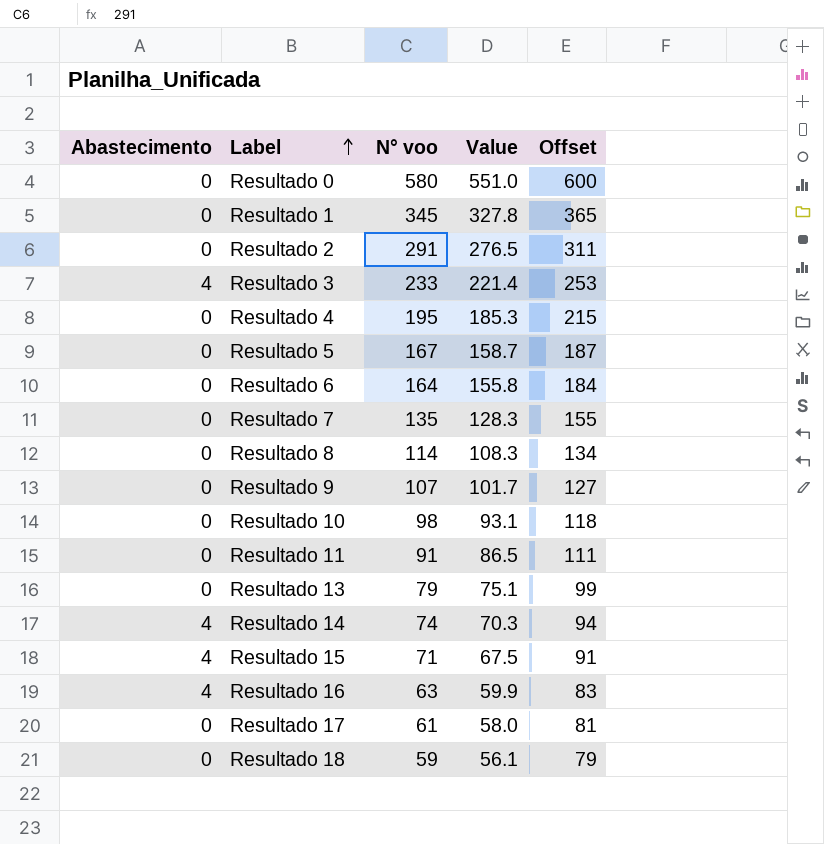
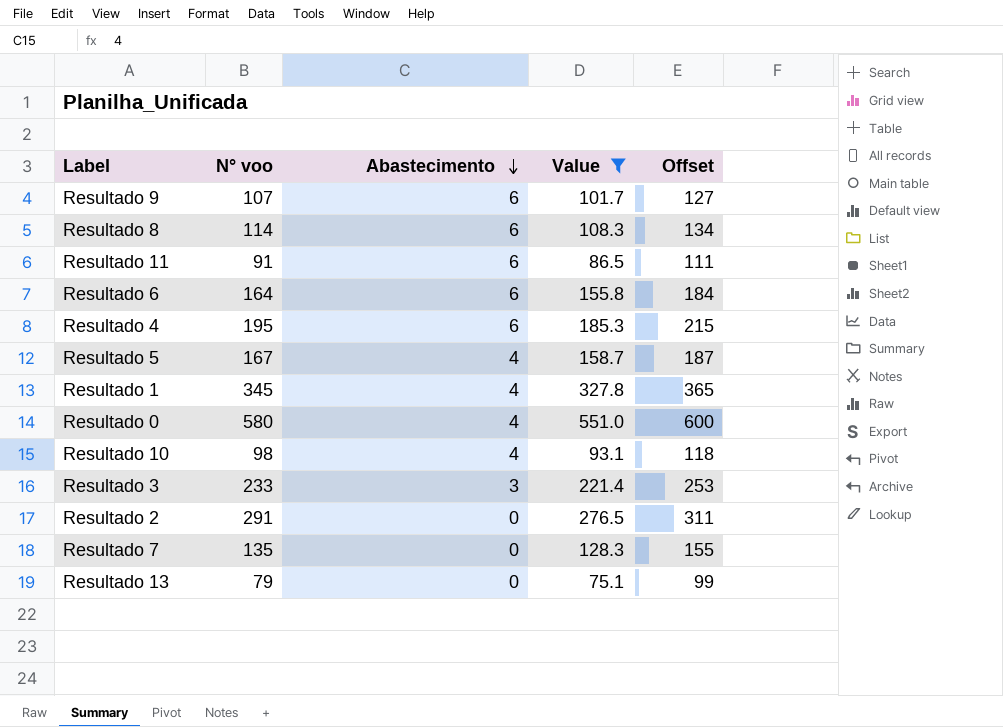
filter: none -> Value >= 75.1
row order: Label ascending -> Abastecimento descending
column Abastecimento | position: 1 -> 3
Resultado 9 | Abastecimento: 0 -> 6
Resultado 8 | Abastecimento: 0 -> 6
Resultado 11 | Abastecimento: 0 -> 6
Resultado 6 | Abastecimento: 0 -> 6
Resultado 4 | Abastecimento: 0 -> 6
Resultado 5 | Abastecimento: 0 -> 4
Resultado 1 | Abastecimento: 0 -> 4
Resultado 0 | Abastecimento: 0 -> 4
Resultado 10 | Abastecimento: 0 -> 4
Resultado 3 | Abastecimento: 4 -> 3

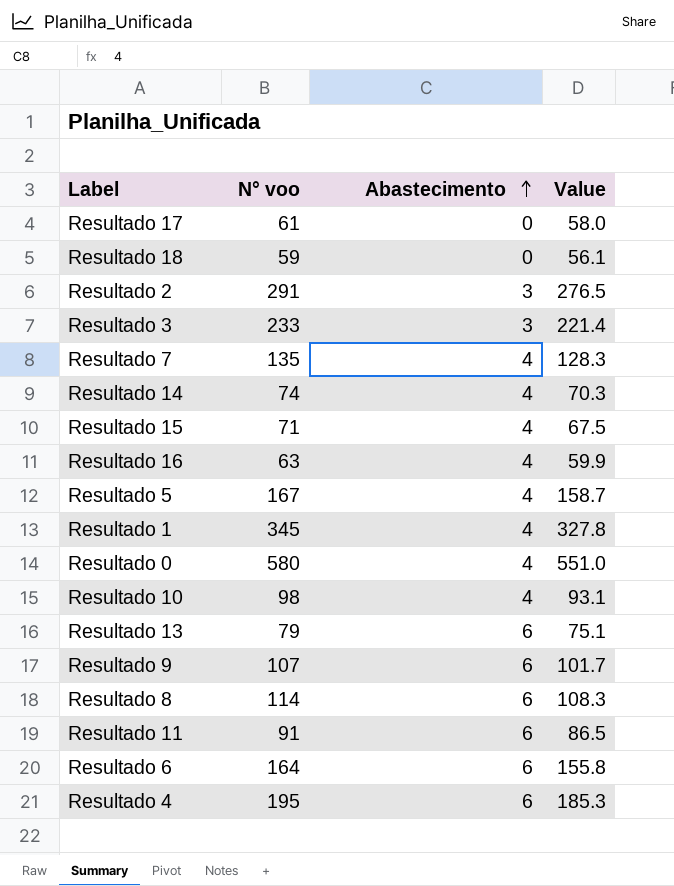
filter: Value >= 75.1 -> none
row order: Abastecimento descending -> Abastecimento ascending
column Offset | formula: [N° voo] + 20 -> none
Resultado 2 | Abastecimento: 0 -> 3
Resultado 7 | Abastecimento: 0 -> 4
Resultado 13 | Abastecimento: 0 -> 6

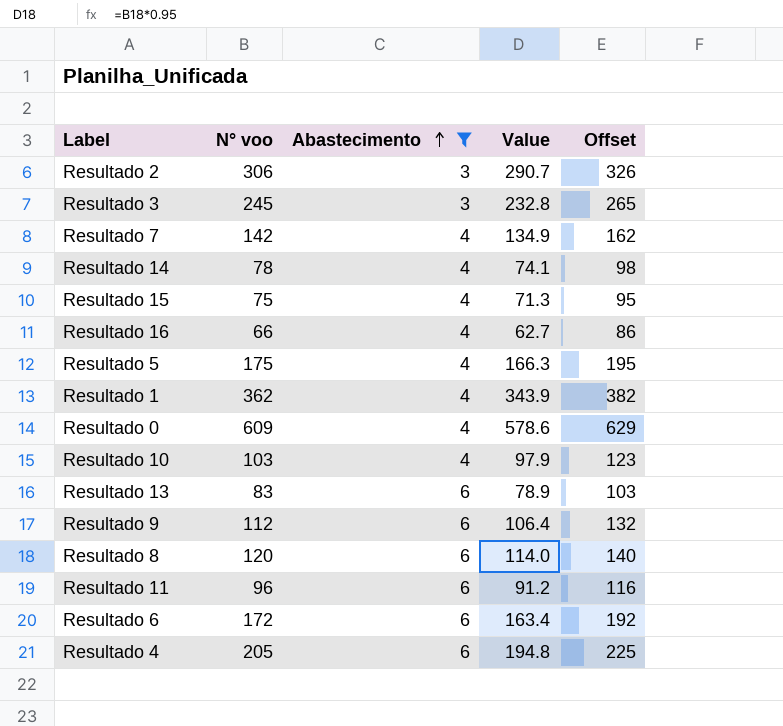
filter: none -> Abastecimento != 0
column Offset | formula: none -> [N° voo] + 20
Resultado 2 | N° voo: 291 -> 306
Resultado 2 | Value: 276.5 -> 290.7
Resultado 3 | N° voo: 233 -> 245
Resultado 3 | Value: 221.4 -> 232.8
Resultado 7 | N° voo: 135 -> 142
Resultado 7 | Value: 128.3 -> 134.9
Resultado 14 | N° voo: 74 -> 78
Resultado 14 | Value: 70.3 -> 74.1
Resultado 15 | N° voo: 71 -> 75
Resultado 15 | Value: 67.5 -> 71.3
Resultado 16 | N° voo: 63 -> 66
Resultado 16 | Value: 59.9 -> 62.7
Resultado 5 | N° voo: 167 -> 175
Resultado 5 | Value: 158.7 -> 166.3
Resultado 1 | N° voo: 345 -> 362
Resultado 1 | Value: 327.8 -> 343.9
Resultado 0 | N° voo: 580 -> 609
Resultado 0 | Value: 551.0 -> 578.6
Resultado 10 | N° voo: 98 -> 103
Resultado 10 | Value: 93.1 -> 97.9
Resultado 13 | N° voo: 79 -> 83
Resultado 13 | Value: 75.1 -> 78.9
Resultado 9 | N° voo: 107 -> 112
Resultado 9 | Value: 101.7 -> 106.4
Resultado 8 | N° voo: 114 -> 120
Resultado 8 | Value: 108.3 -> 114.0
Resultado 11 | N° voo: 91 -> 96
Resultado 11 | Value: 86.5 -> 91.2
Resultado 6 | N° voo: 164 -> 172
Resultado 6 | Value: 155.8 -> 163.4
Resultado 4 | N° voo: 195 -> 205
Resultado 4 | Value: 185.3 -> 194.8

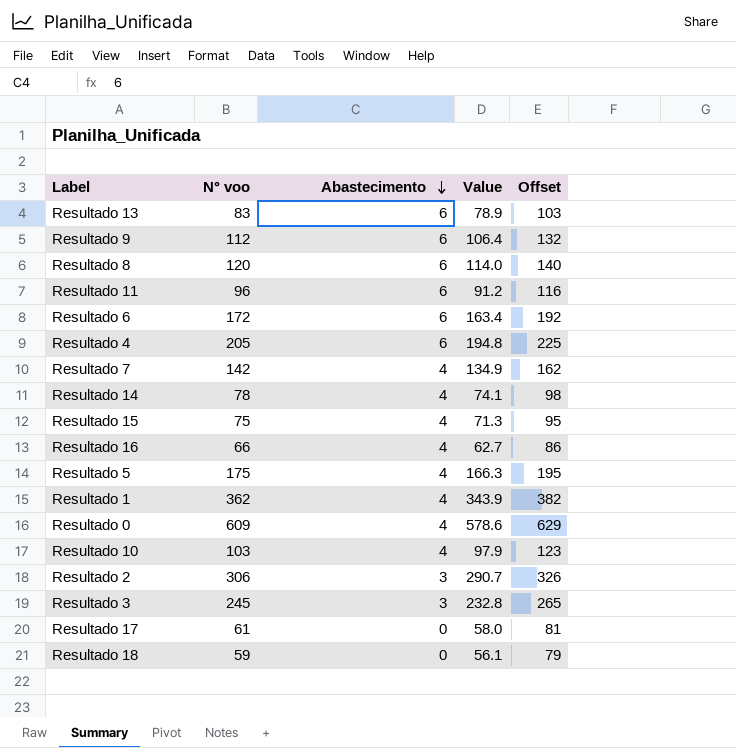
filter: Abastecimento != 0 -> none
row order: Abastecimento ascending -> Abastecimento descending

